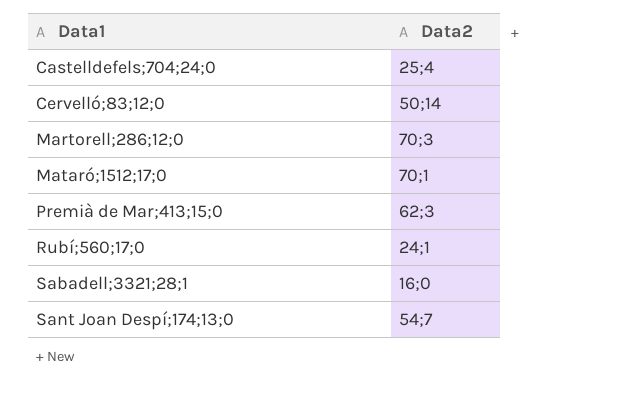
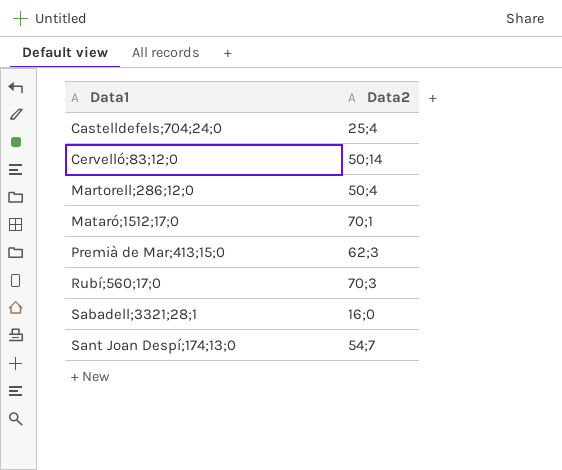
Martorell;286;12;0 | Data2: 70;3 -> 50;4
Rubí;560;17;0 | Data2: 24;1 -> 70;3

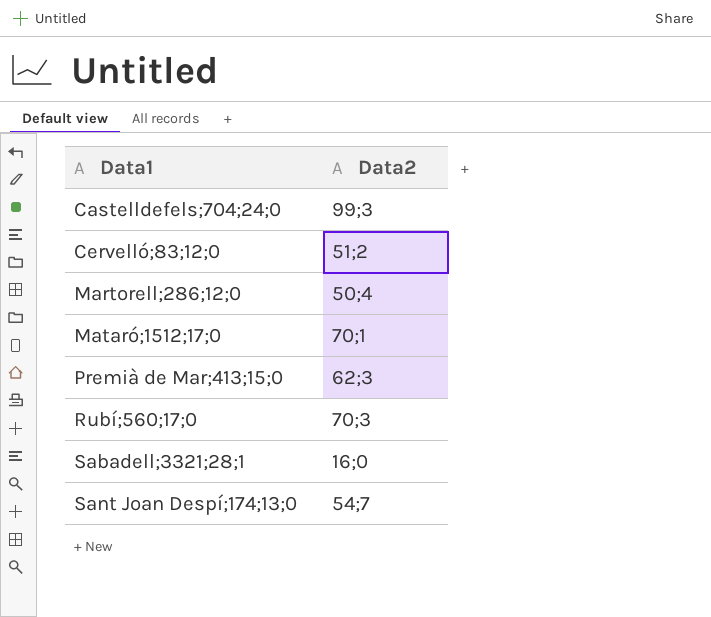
Castelldefels;704;24;0 | Data2: 25;4 -> 99;3
Cervelló;83;12;0 | Data2: 50;14 -> 51;2

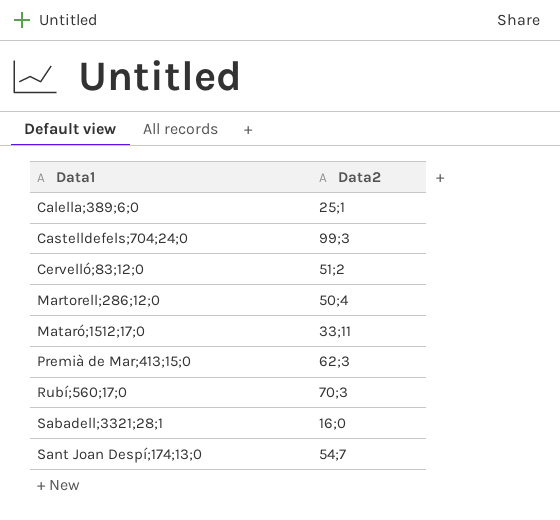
row Calella;389;6;0: none -> 25;1
Mataró;1512;17;0 | Data2: 70;1 -> 33;11

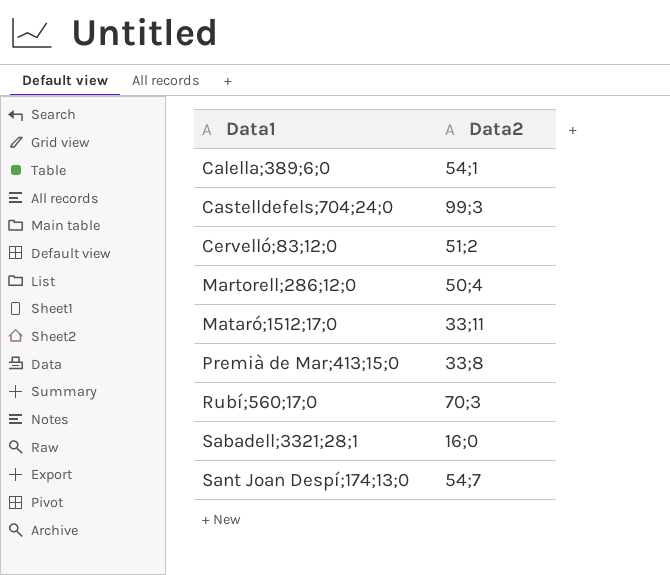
Calella;389;6;0 | Data2: 25;1 -> 54;1
Premià de Mar;413;15;0 | Data2: 62;3 -> 33;8

